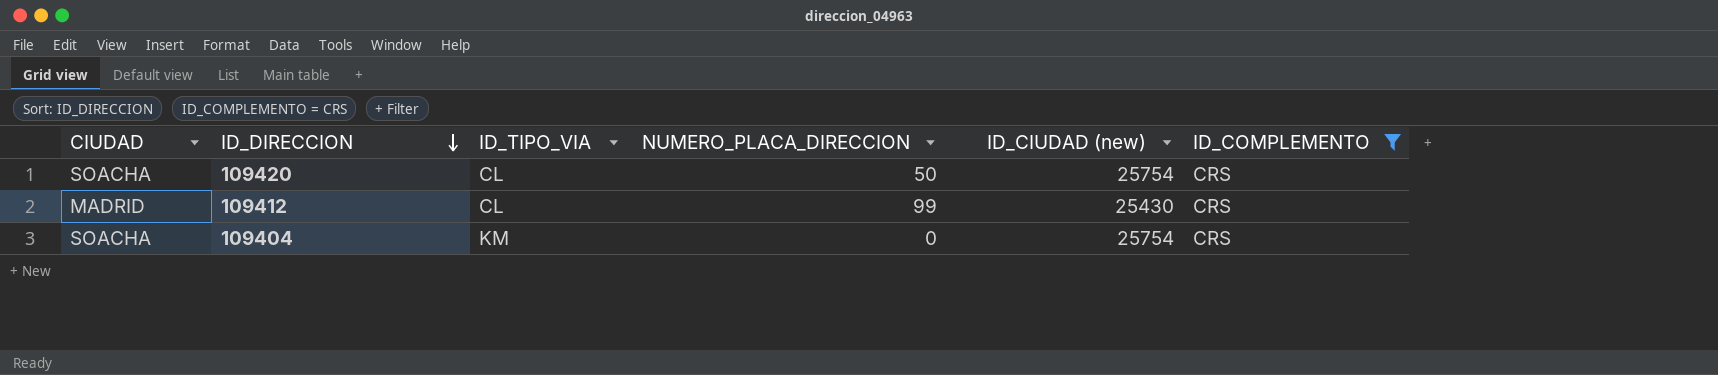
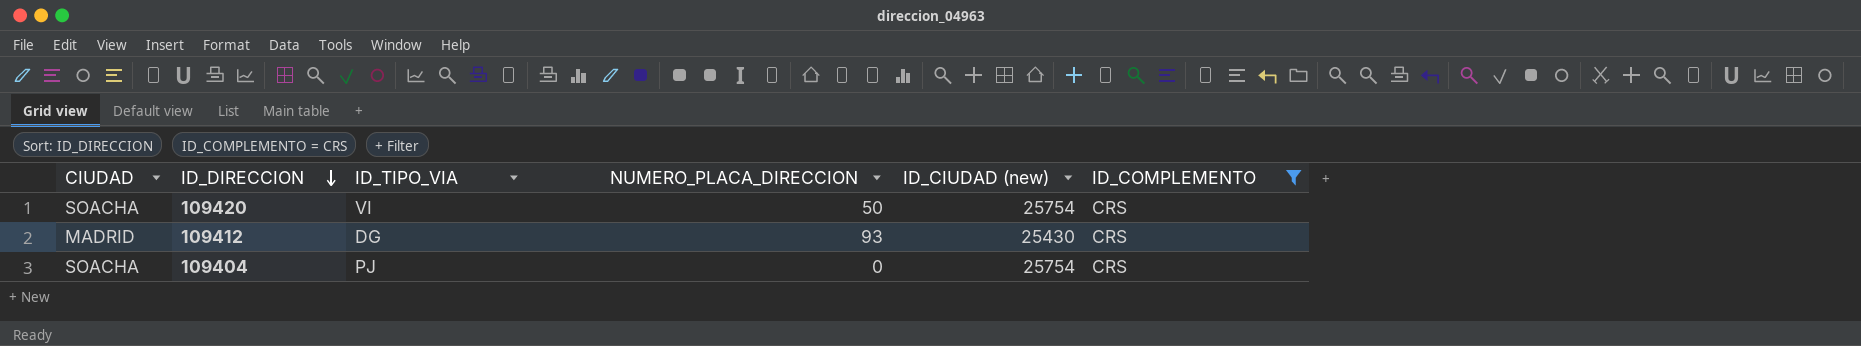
109420 | ID_TIPO_VIA: CL -> VI
109412 | ID_TIPO_VIA: CL -> DG
109412 | NUMERO_PLACA_DIRECCION: 99 -> 93
109404 | ID_TIPO_VIA: KM -> PJ

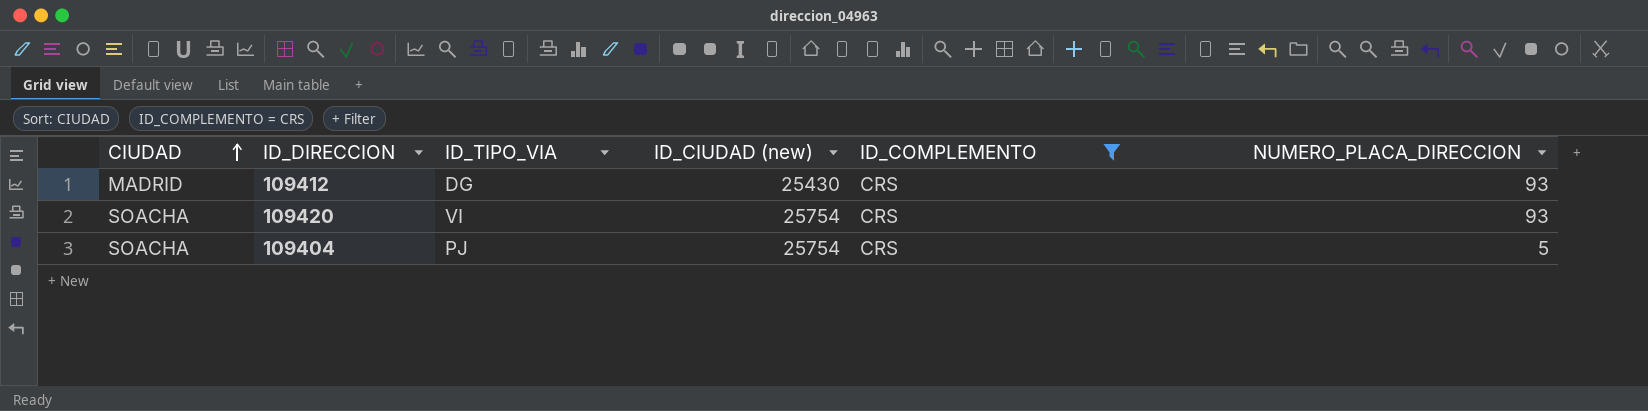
row order: ID_DIRECCION descending -> CIUDAD ascending
column NUMERO_PLACA_DIRECCION | position: 4 -> 6
109420 | NUMERO_PLACA_DIRECCION: 50 -> 93
109404 | NUMERO_PLACA_DIRECCION: 0 -> 5

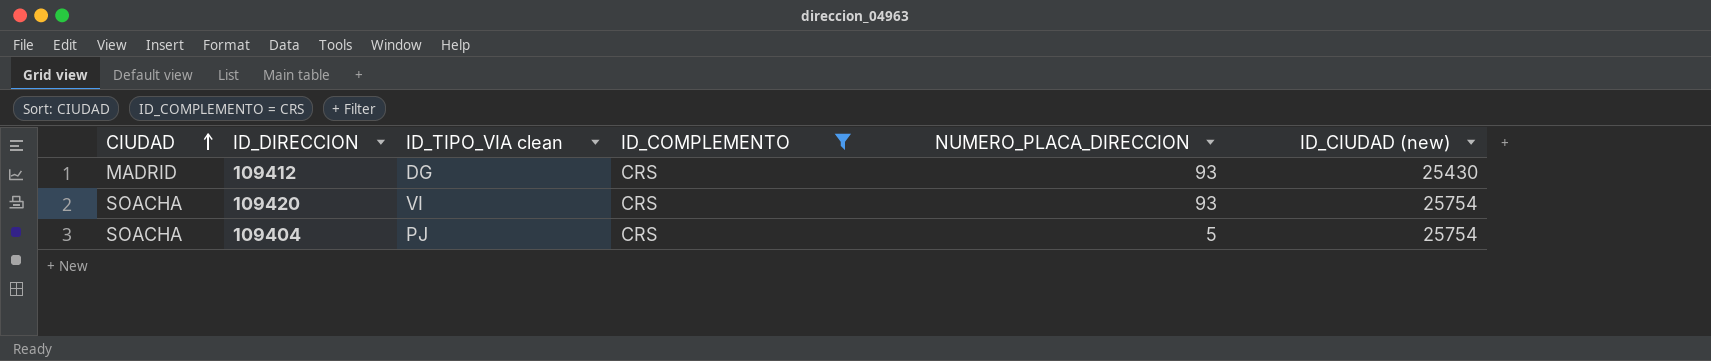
column name: ID_TIPO_VIA -> ID_TIPO_VIA clean
column ID_CIUDAD (new) | position: 4 -> 6

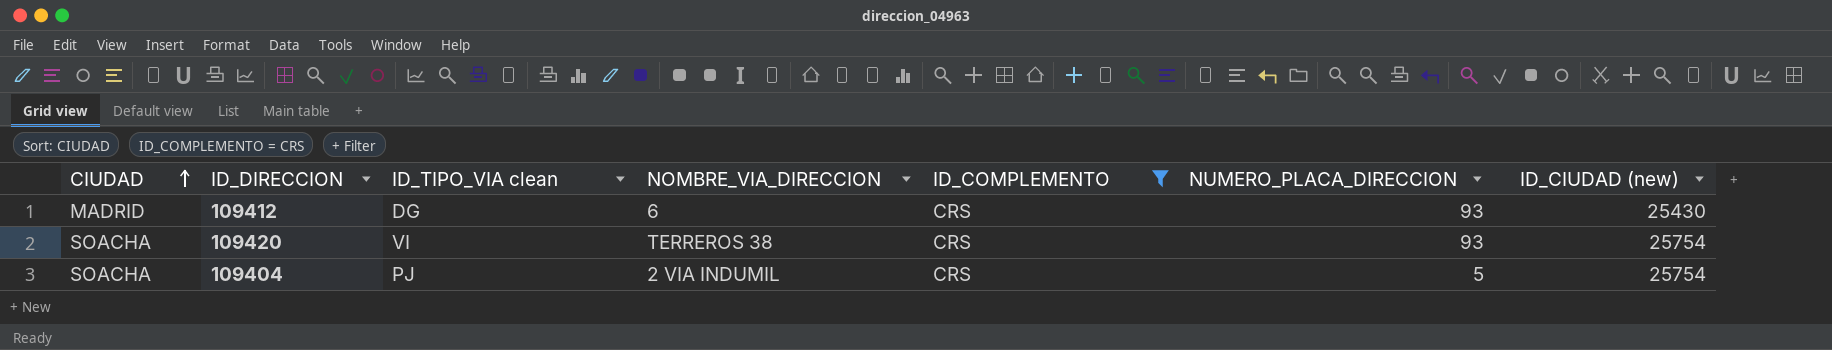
column NOMBRE_VIA_DIRECCION | position: none -> 4

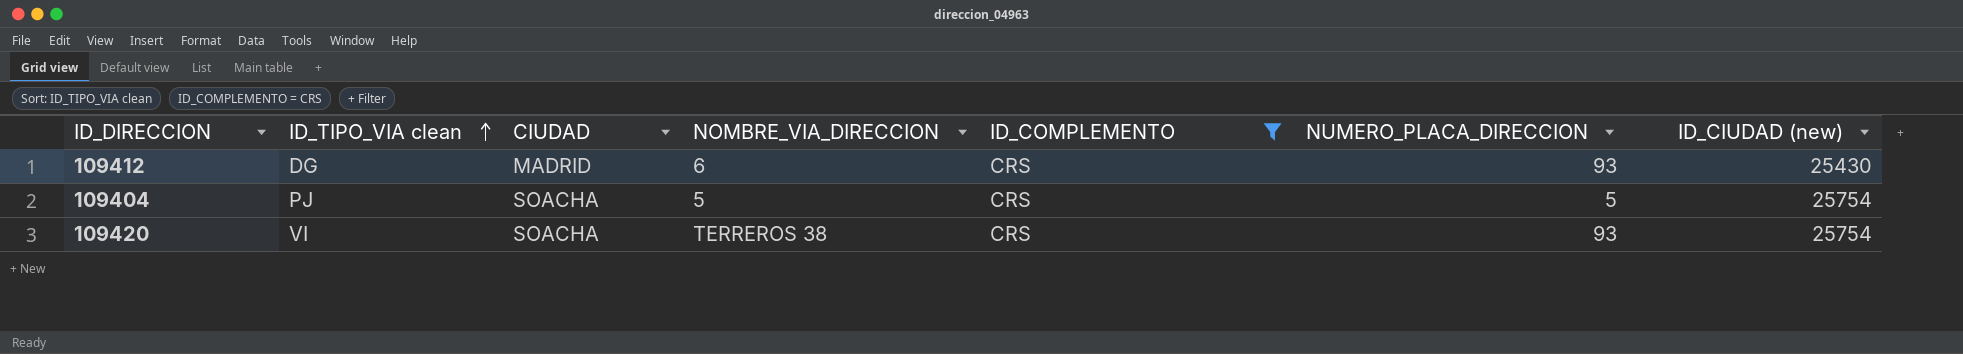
row order: CIUDAD ascending -> ID_TIPO_VIA clean ascending
column CIUDAD | position: 1 -> 3
109404 | NOMBRE_VIA_DIRECCION: 2 VIA INDUMIL -> 5

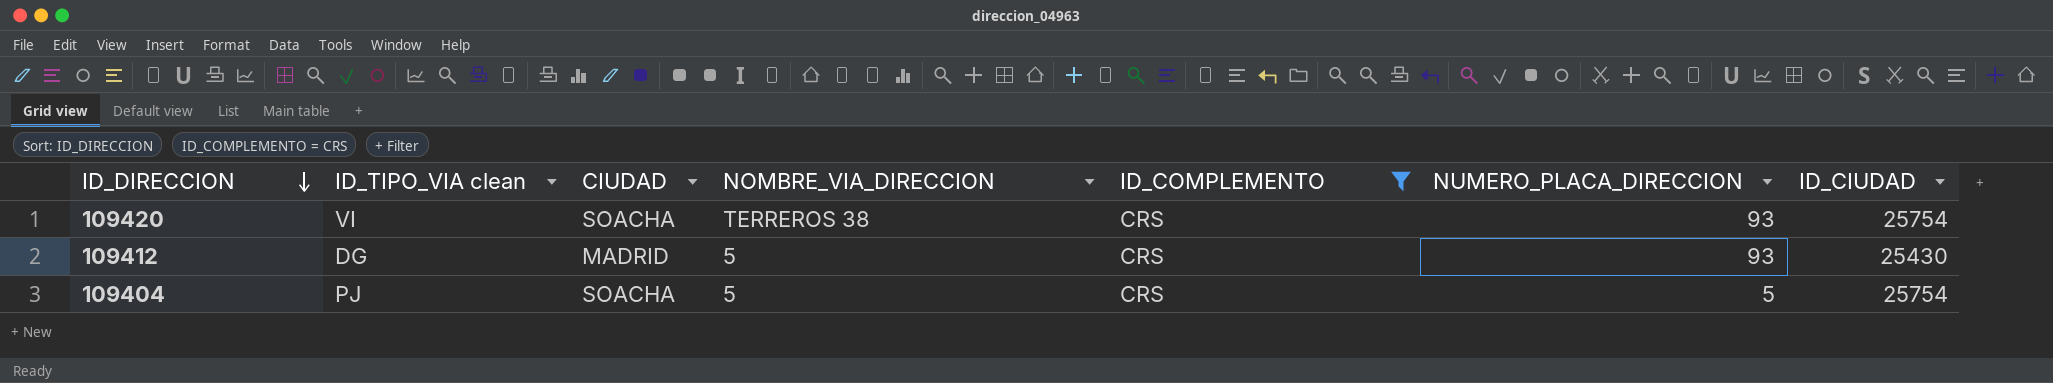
row order: ID_TIPO_VIA clean ascending -> ID_DIRECCION descending
column name: ID_CIUDAD (new) -> ID_CIUDAD
109412 | NOMBRE_VIA_DIRECCION: 6 -> 5

